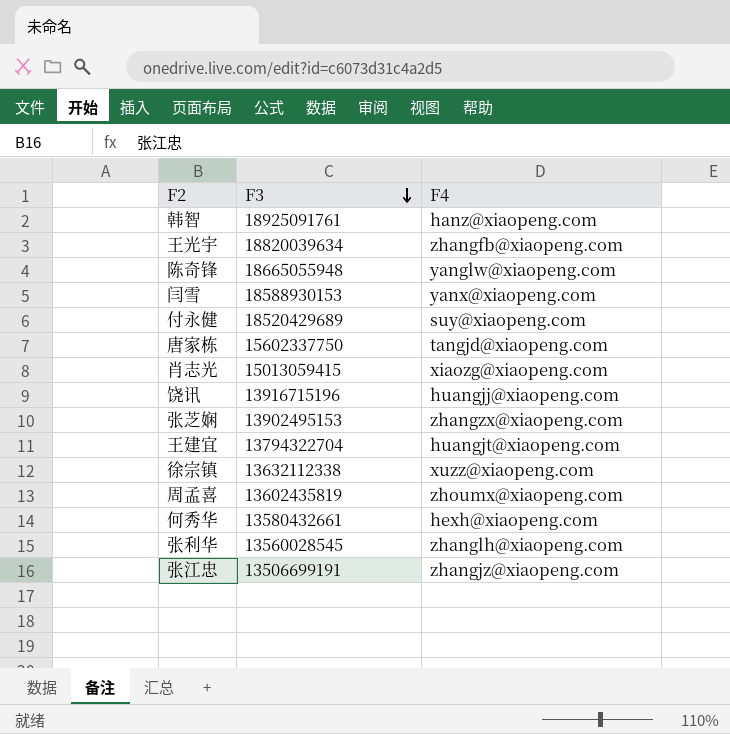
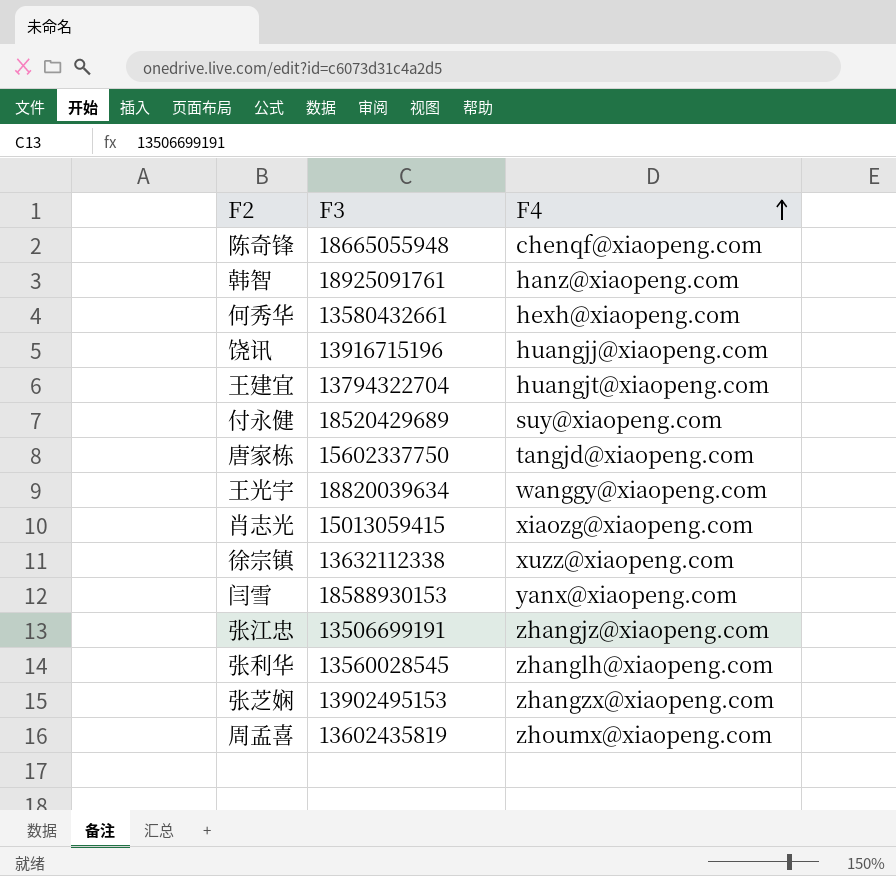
row order: F3 descending -> F4 ascending
陈奇锋 | F4: yanglw@xiaopeng.com -> chenqf@xiaopeng.com
王光宇 | F4: zhangfb@xiaopeng.com -> wanggy@xiaopeng.com

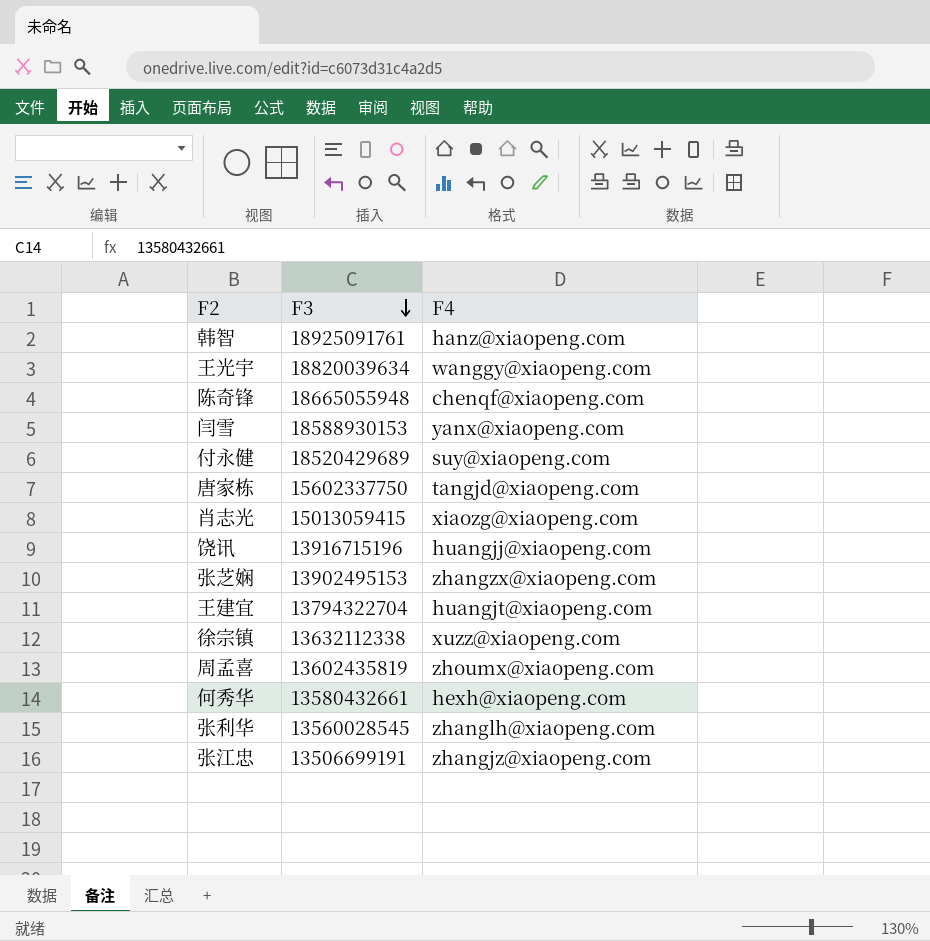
row order: F4 ascending -> F3 descending

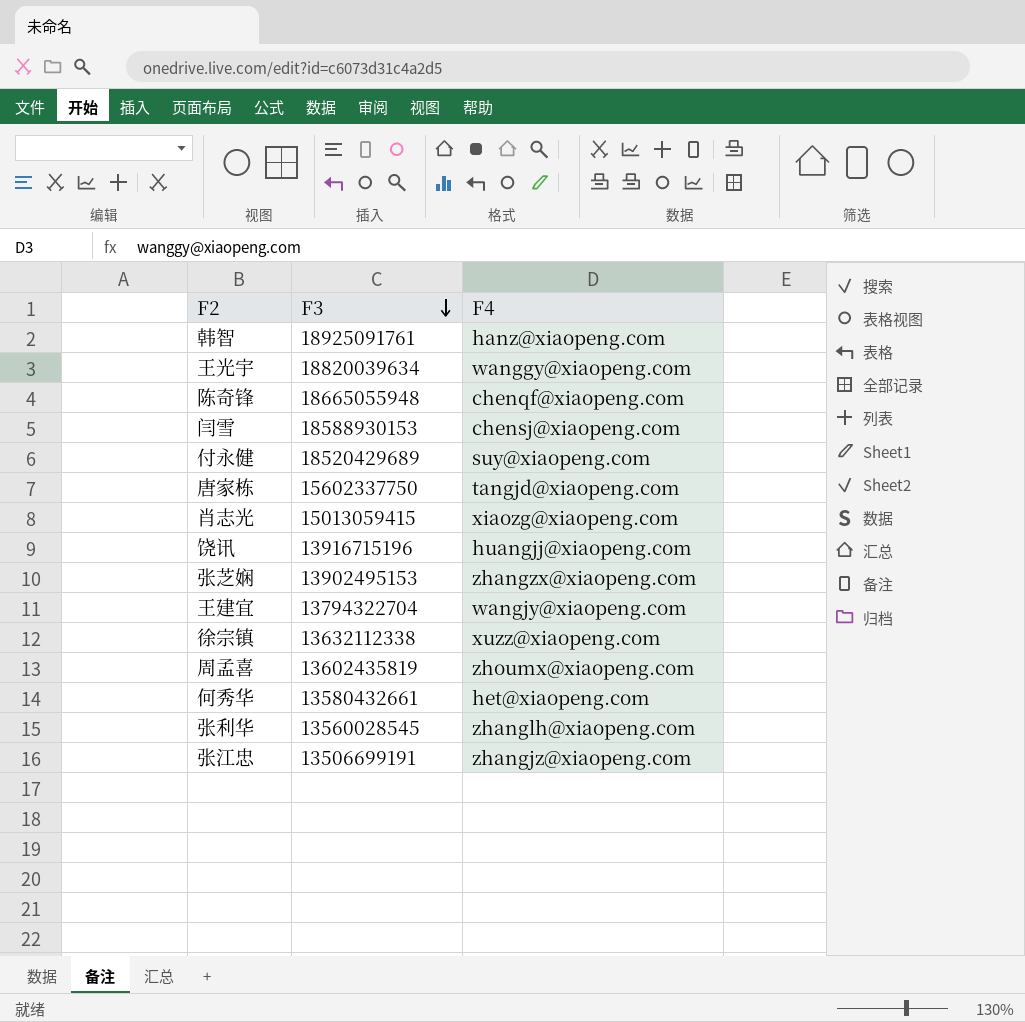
闫雪 | F4: yanx@xiaopeng.com -> chensj@xiaopeng.com
王建宜 | F4: huangjt@xiaopeng.com -> wangjy@xiaopeng.com
何秀华 | F4: hexh@xiaopeng.com -> het@xiaopeng.com

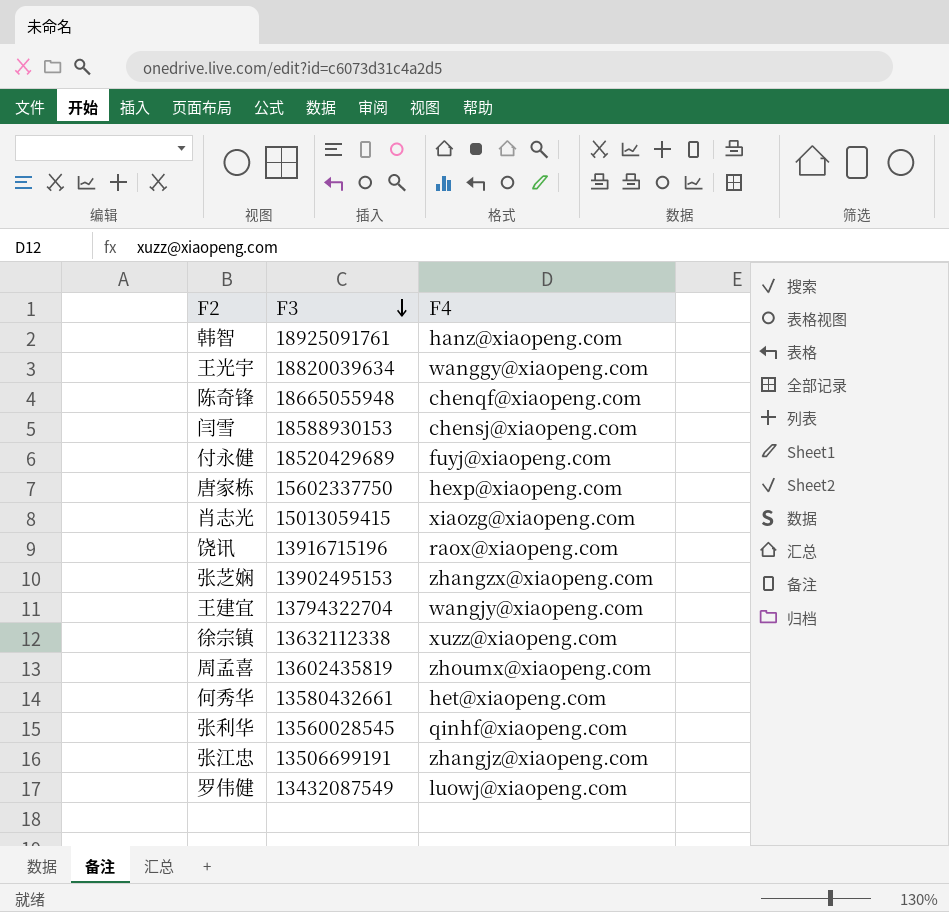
付永健 | F4: suy@xiaopeng.com -> fuyj@xiaopeng.com
唐家栋 | F4: tangjd@xiaopeng.com -> hexp@xiaopeng.com
饶讯 | F4: huangjj@xiaopeng.com -> raox@xiaopeng.com
张利华 | F4: zhanglh@xiaopeng.com -> qinhf@xiaopeng.com
row 罗伟健: none -> 13432087549 | luowj@xiaopeng.com

